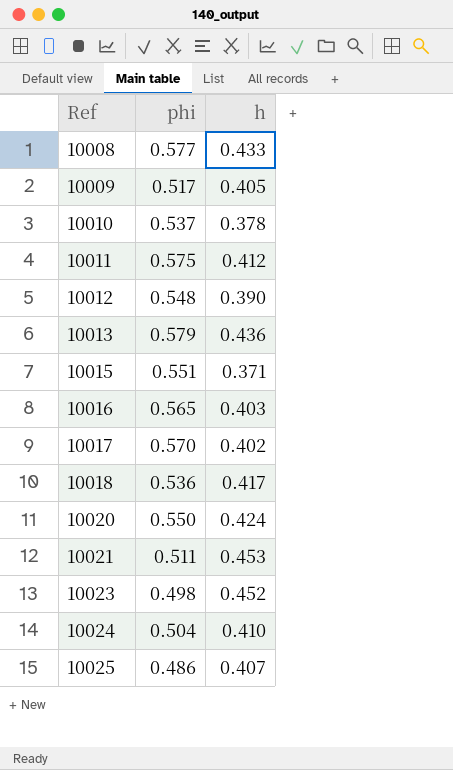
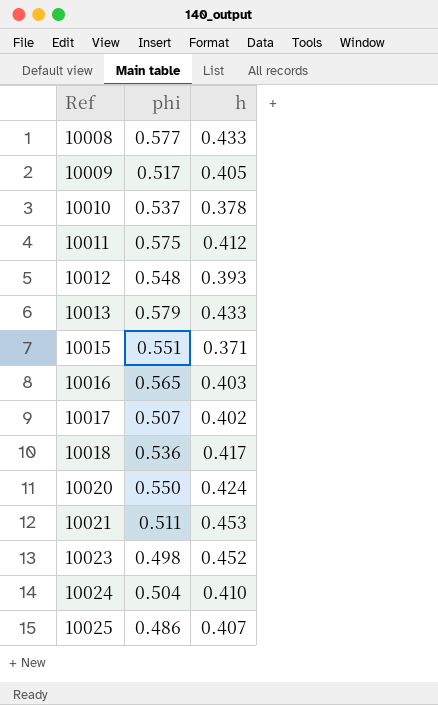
10012 | h: 0.390 -> 0.393
10013 | h: 0.436 -> 0.433
10017 | phi: 0.570 -> 0.507

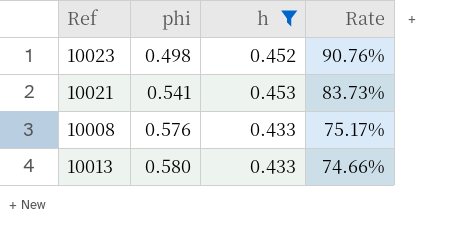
filter: none -> h >= 0.433
row order: Ref ascending -> phi ascending
column Rate | formula: none -> [h] / [phi]
10021 | phi: 0.511 -> 0.541
10008 | phi: 0.577 -> 0.576
10013 | phi: 0.579 -> 0.580

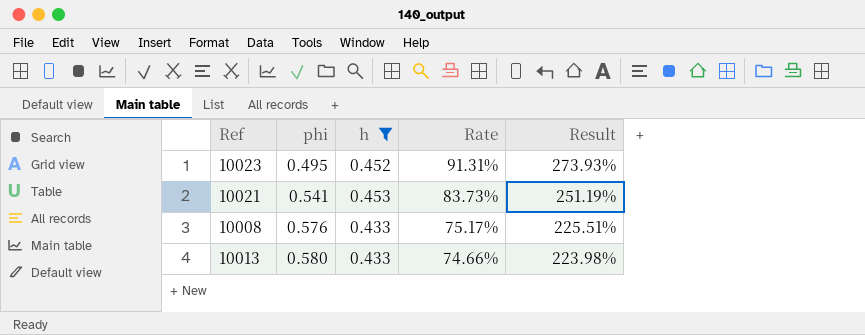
column Result | formula: none -> [Rate] * 3
10023 | phi: 0.498 -> 0.495
10023 | Rate: 90.76% -> 91.31%

